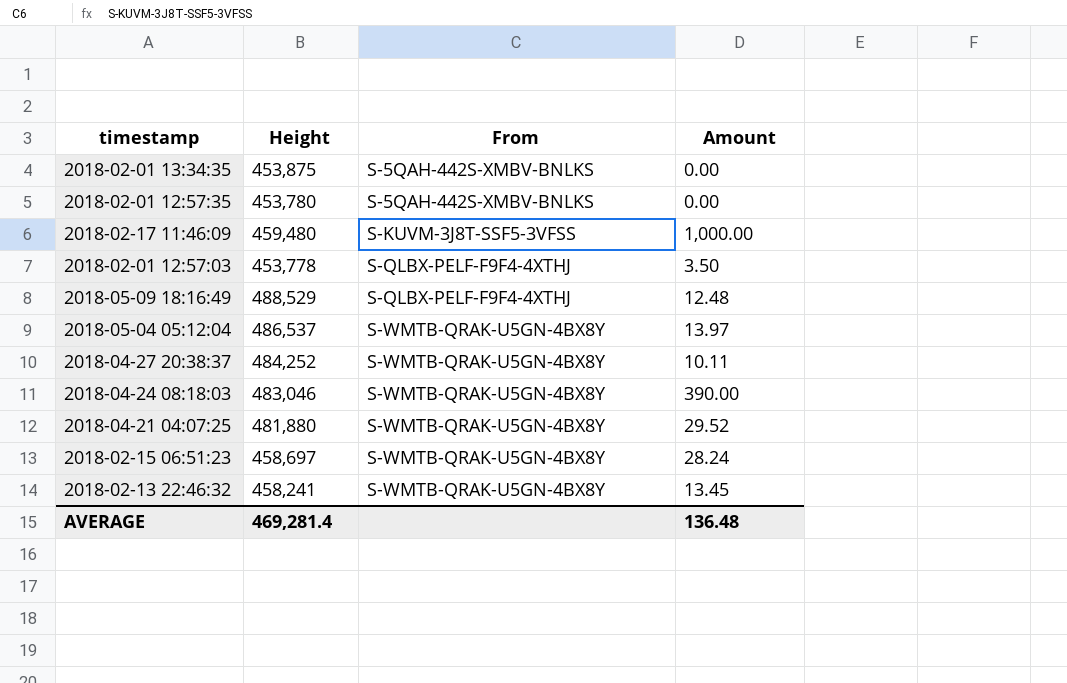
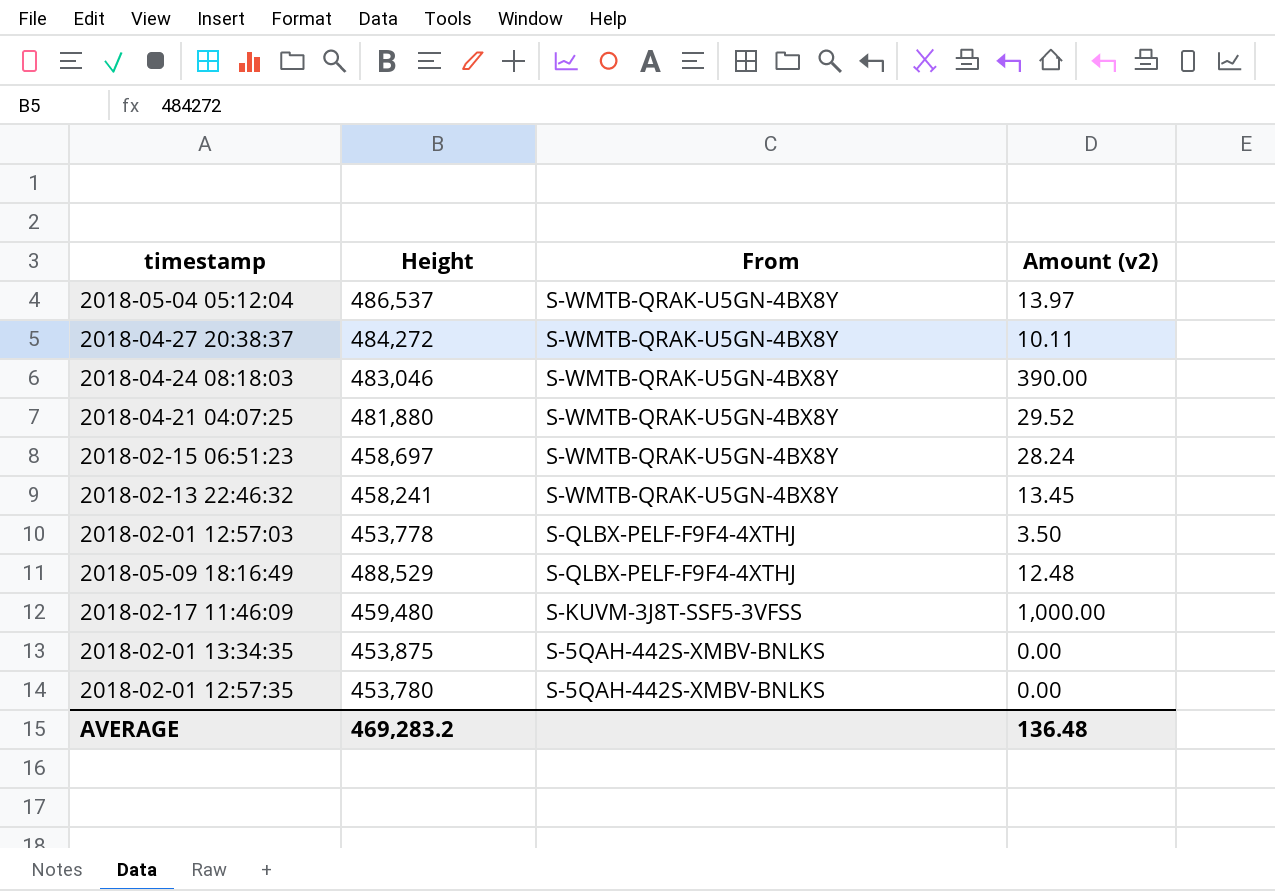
row order: From ascending -> From descending
column name: Amount -> Amount (v2)
2018-04-27 20:38:37 | Height: 484,252 -> 484,272
AVERAGE | Height: 469,281.4 -> 469,283.2

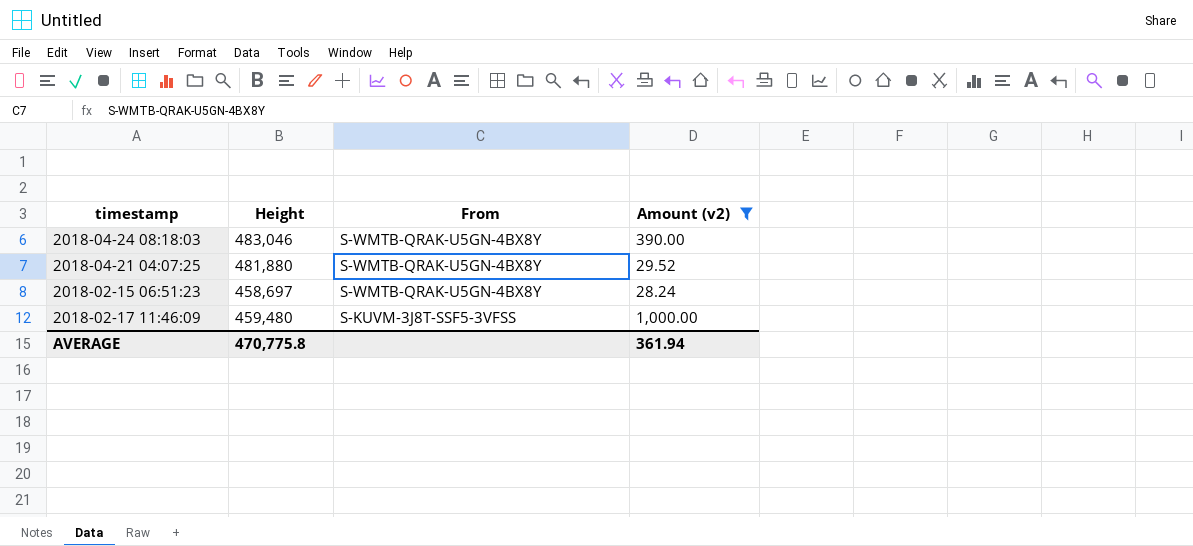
filter: none -> Amount (v2) >= 28.24
AVERAGE | Height: 469,283.2 -> 470,775.8
AVERAGE | Amount (v2): 136.48 -> 361.94

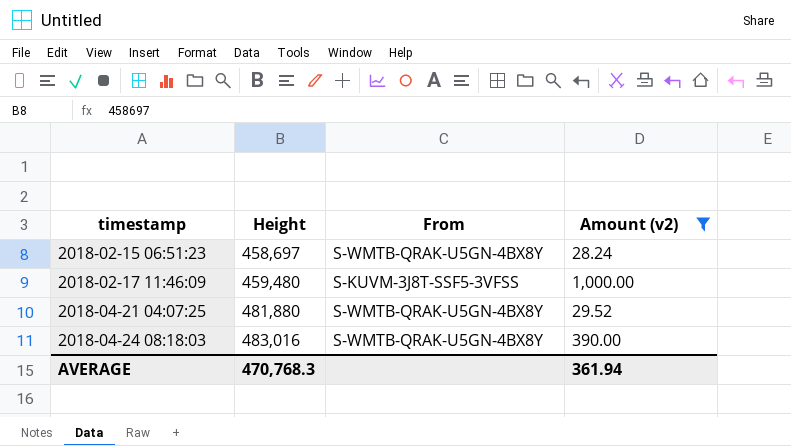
row order: From descending -> timestamp ascending
2018-04-24 08:18:03 | Height: 483,046 -> 483,016
AVERAGE | Height: 470,775.8 -> 470,768.3

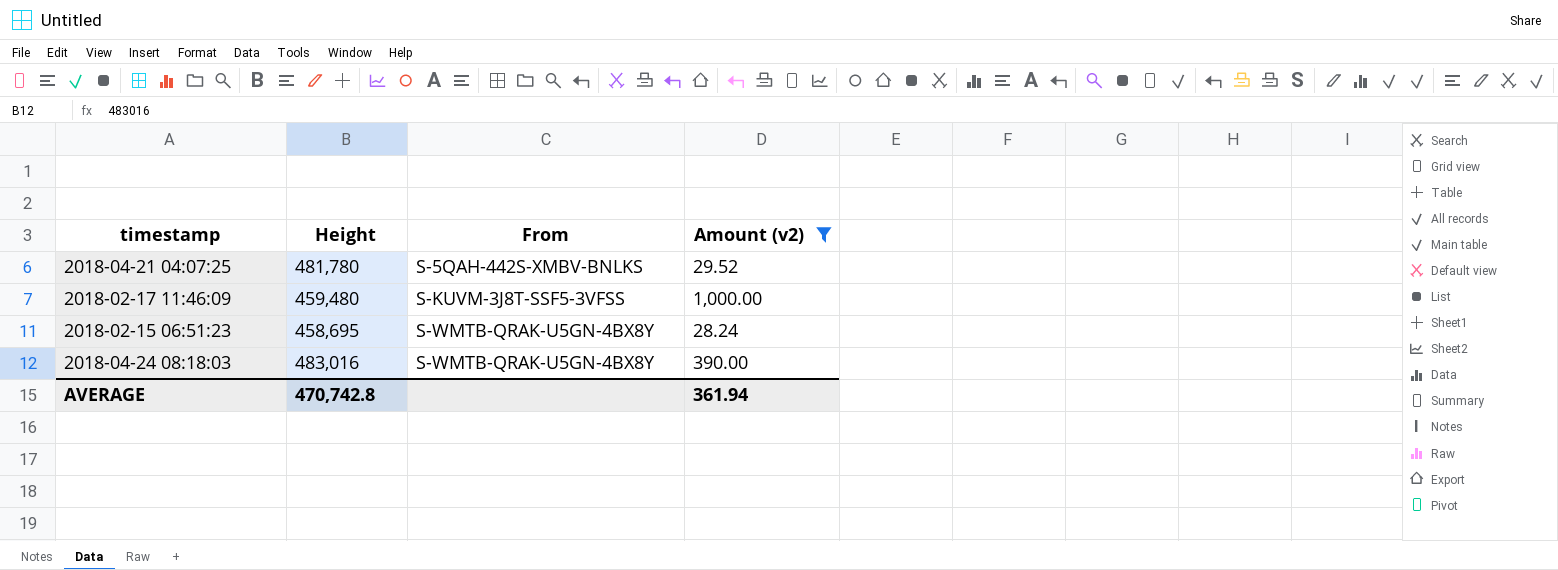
row order: timestamp ascending -> From ascending
2018-04-21 04:07:25 | Height: 481,880 -> 481,780
2018-04-21 04:07:25 | From: S-WMTB-QRAK-U5GN-4BX8Y -> S-5QAH-442S-XMBV-BNLKS
2018-02-15 06:51:23 | Height: 458,697 -> 458,695
AVERAGE | Height: 470,768.3 -> 470,742.8

